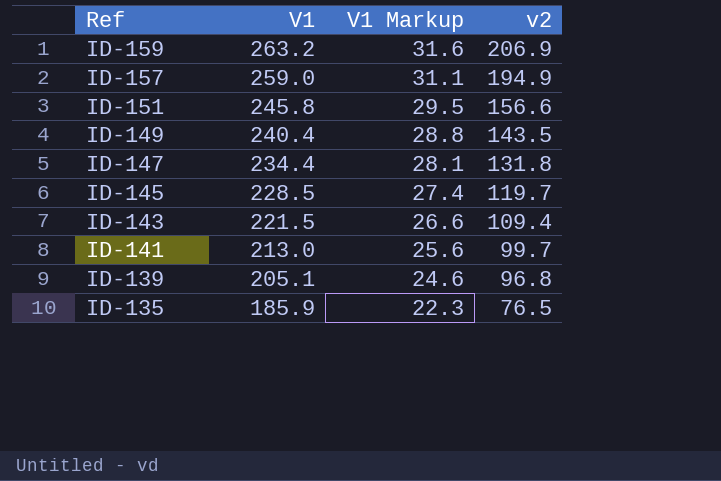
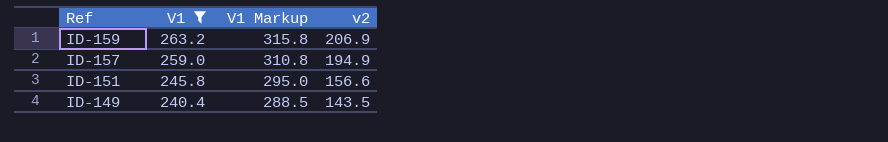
filter: none -> V1 >= 240.4
column V1 Markup | formula: [V1] * 0.12 -> [V1] * 1.2

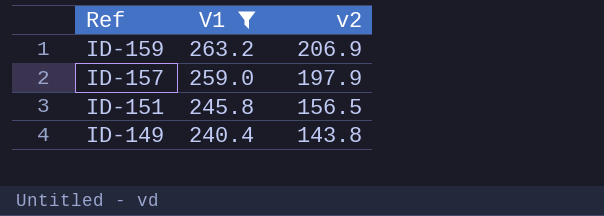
column V1 Markup | formula: [V1] * 1.2 -> none
ID-157 | v2: 194.9 -> 197.9
ID-151 | v2: 156.6 -> 156.5
ID-149 | v2: 143.5 -> 143.8

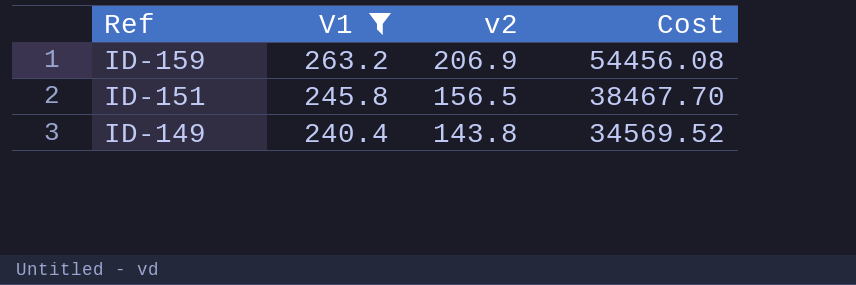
column Cost | formula: none -> [V1] * [v2]
row ID-157: 259.0 | 197.9 -> none

